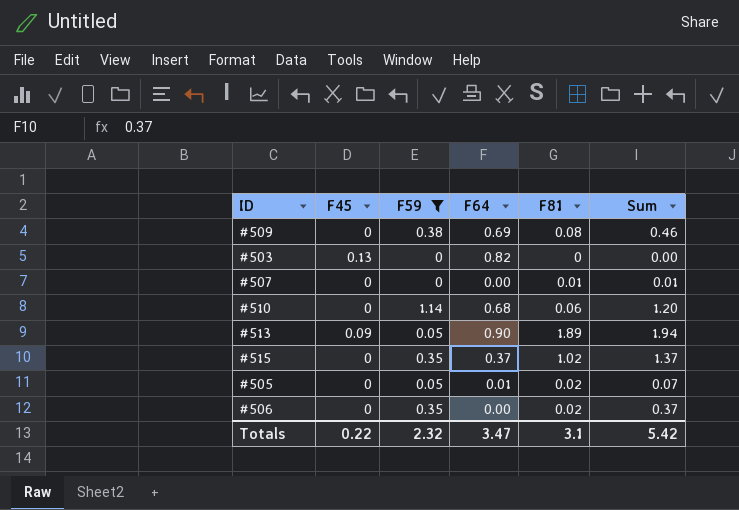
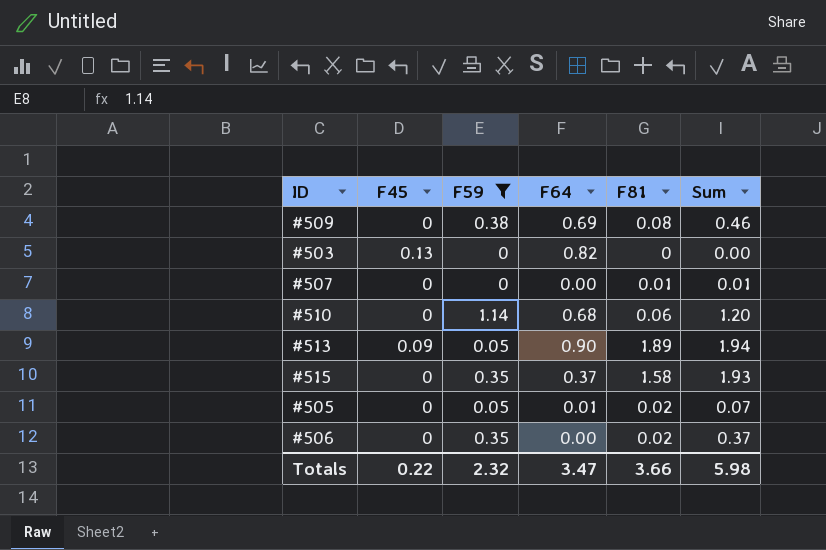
#515 | F81: 1.02 -> 1.58
#515 | Sum: 1.37 -> 1.93
Totals | F81: 3.1 -> 3.66
Totals | Sum: 5.42 -> 5.98

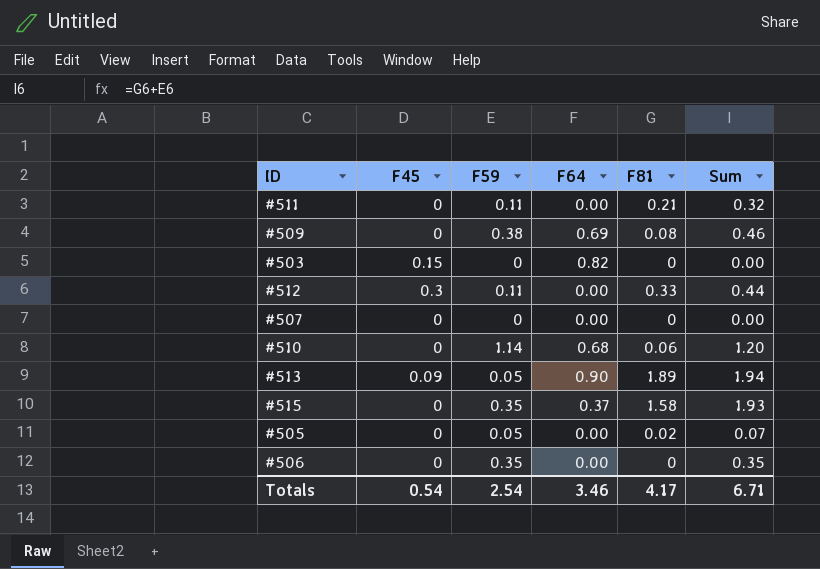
filter: F59 != 0.11 -> none
#503 | F45: 0.13 -> 0.15
#507 | F81: 0.01 -> 0
#507 | Sum: 0.01 -> 0.00
#505 | F64: 0.01 -> 0.00
#506 | F81: 0.02 -> 0
#506 | Sum: 0.37 -> 0.35
Totals | F45: 0.22 -> 0.54
Totals | F59: 2.32 -> 2.54
Totals | F64: 3.47 -> 3.46
Totals | F81: 3.66 -> 4.17
Totals | Sum: 5.98 -> 6.71

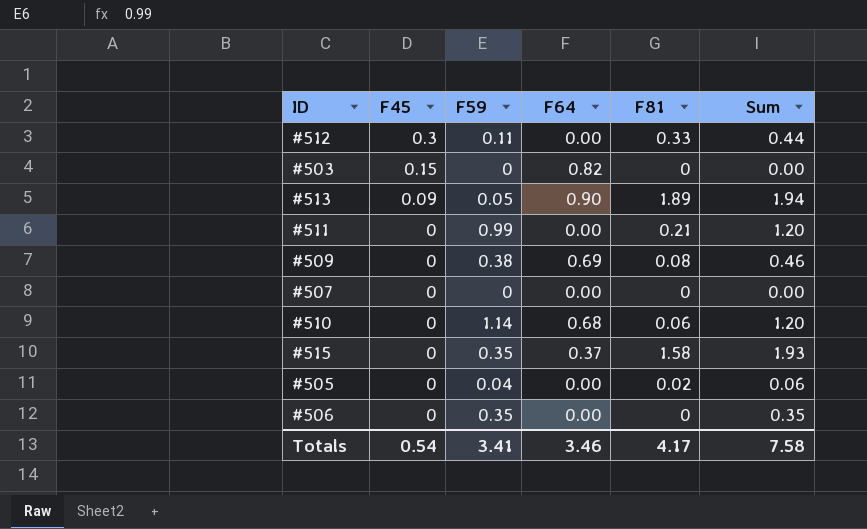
row order: none -> F45 descending
#511 | F59: 0.11 -> 0.99
#511 | Sum: 0.32 -> 1.20
#505 | F59: 0.05 -> 0.04
#505 | Sum: 0.07 -> 0.06
Totals | F59: 2.54 -> 3.41
Totals | Sum: 6.71 -> 7.58

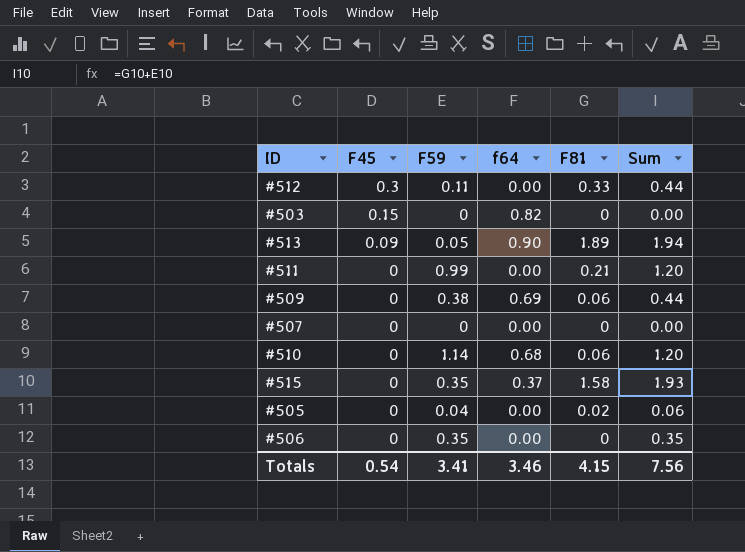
column name: F64 -> f64
#509 | F81: 0.08 -> 0.06
#509 | Sum: 0.46 -> 0.44
Totals | F81: 4.17 -> 4.15
Totals | Sum: 7.58 -> 7.56

